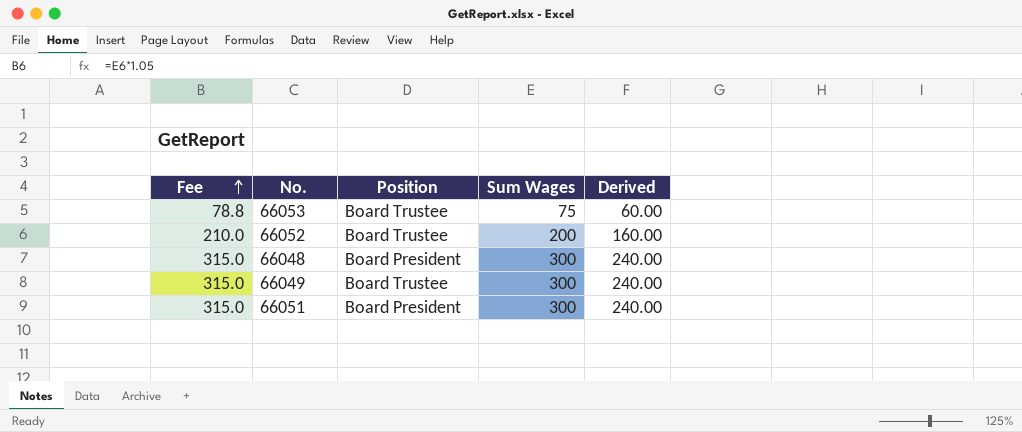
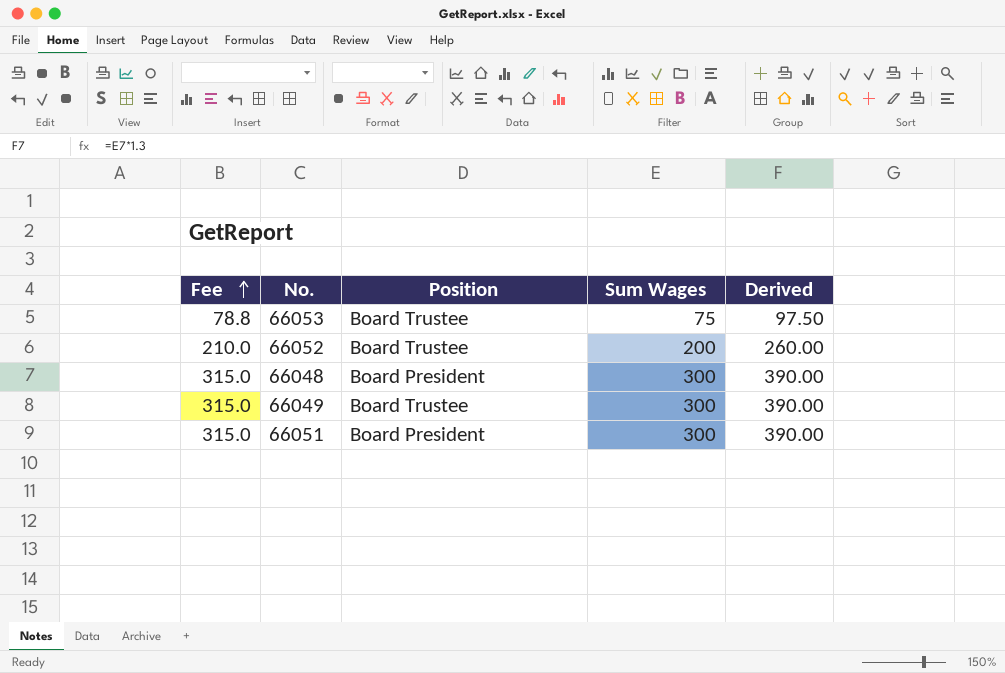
column Derived | formula: [Sum Wages] * 0.8 -> [Sum Wages] * 1.3

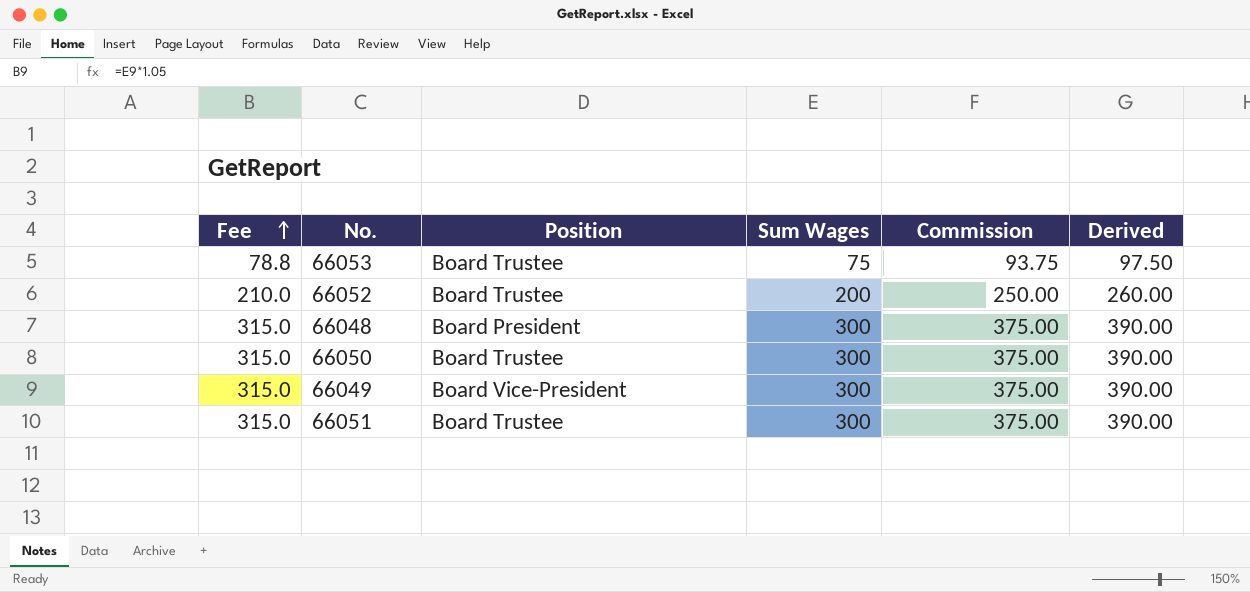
column Commission | formula: none -> [Sum Wages] * 1.25
row 66050: none -> 315.0 | Board Trustee | 300 | 375.00 | 390.00
66049 | Position: Board Trustee -> Board Vice-President
66051 | Position: Board President -> Board Trustee

